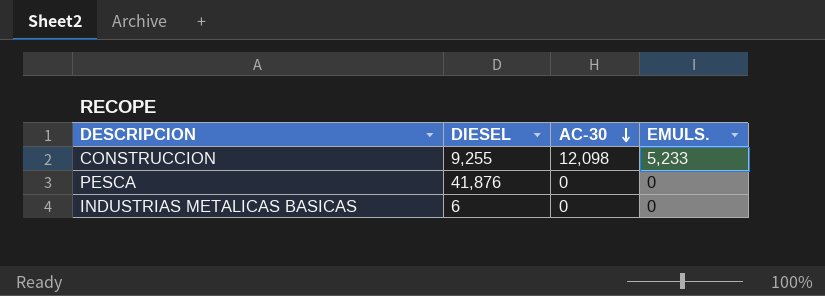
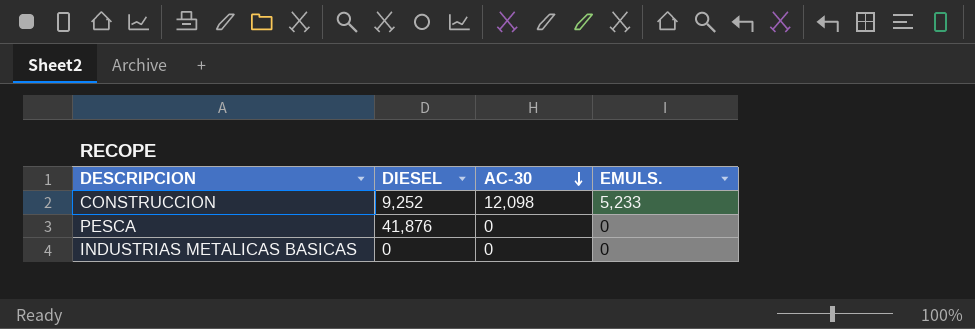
CONSTRUCCION | DIESEL: 9,255 -> 9,252
INDUSTRIAS METALICAS BASICAS | DIESEL: 6 -> 0

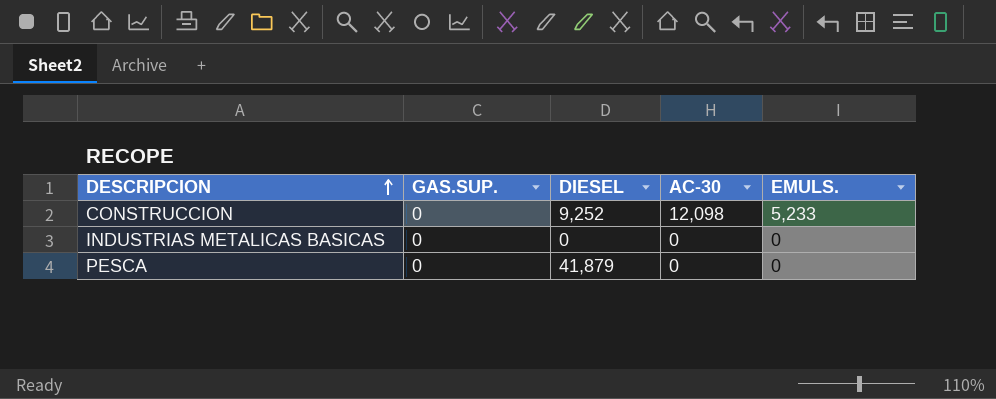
row order: AC-30 descending -> DESCRIPCION ascending
column GAS.SUP. | position: none -> 2
PESCA | DIESEL: 41,876 -> 41,879

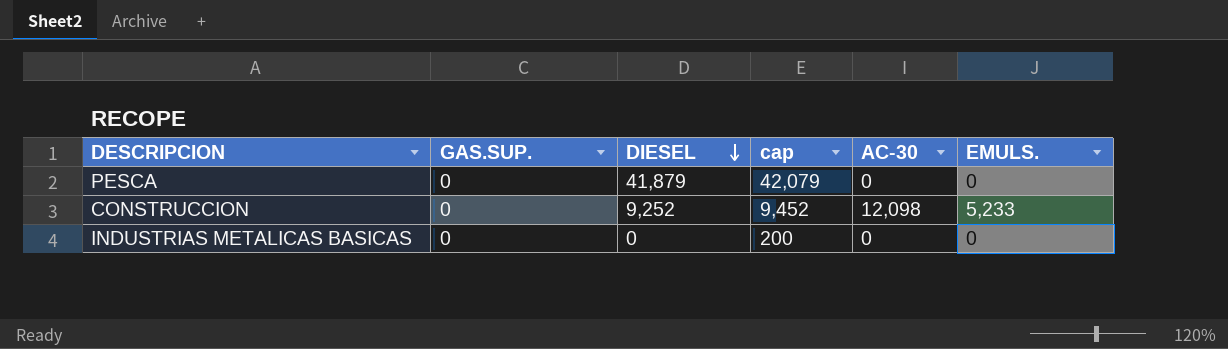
row order: DESCRIPCION ascending -> DIESEL descending
column cap | formula: none -> [DIESEL] + 200

